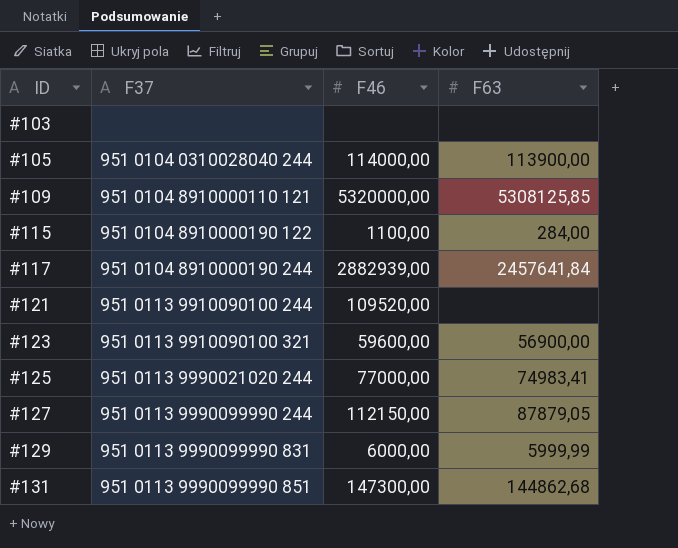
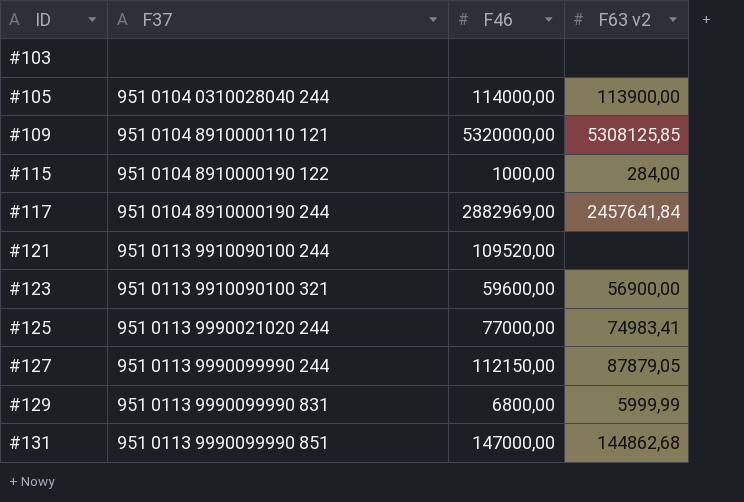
column name: F63 -> F63 v2
#115 | F46: 1100,00 -> 1000,00
#117 | F46: 2882939,00 -> 2882969,00
#129 | F46: 6000,00 -> 6800,00
#131 | F46: 147300,00 -> 147000,00

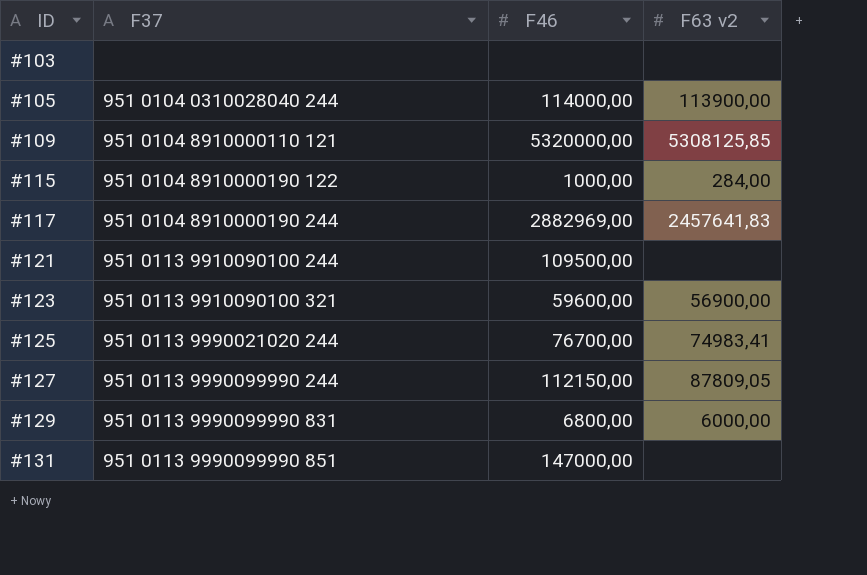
#117 | F63 v2: 2457641,84 -> 2457641,83
#121 | F46: 109520,00 -> 109500,00
#125 | F46: 77000,00 -> 76700,00
#127 | F63 v2: 87879,05 -> 87809,05
#129 | F63 v2: 5999,99 -> 6000,00
#131 | F63 v2: 144862,68 -> none

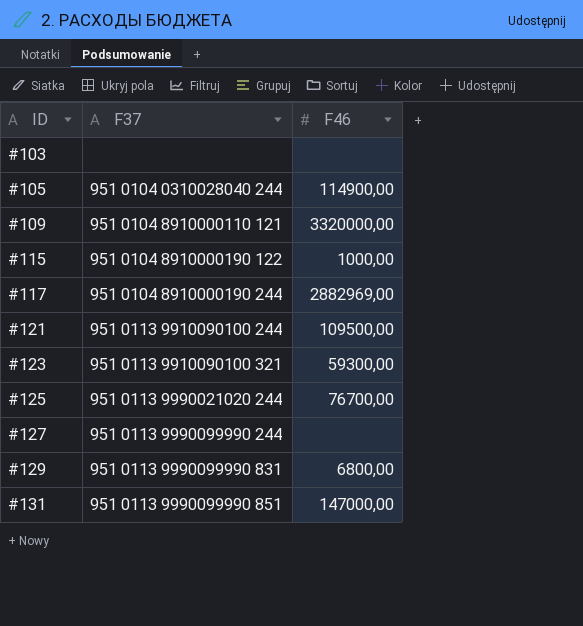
column F63 v2 | position: 4 -> none
#105 | F46: 114000,00 -> 114900,00
#109 | F46: 5320000,00 -> 3320000,00
#123 | F46: 59600,00 -> 59300,00
#127 | F46: 112150,00 -> none

